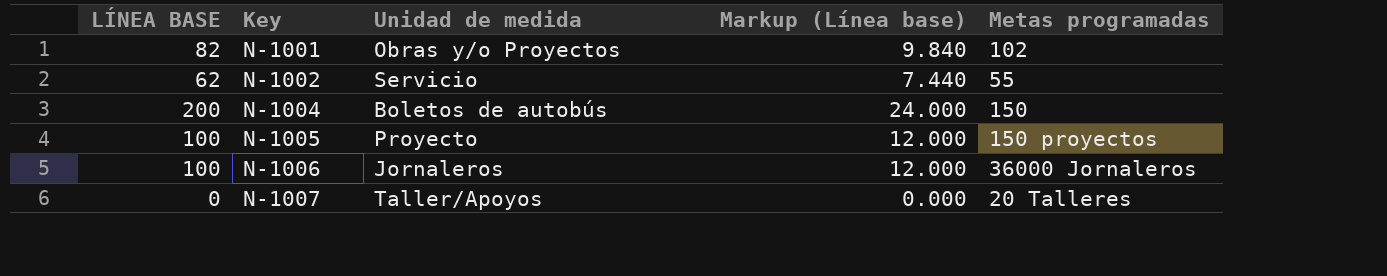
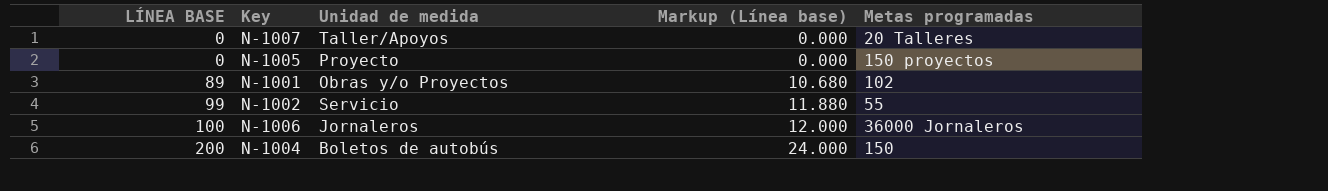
row order: Key ascending -> LÍNEA BASE ascending
N-1005 | LÍNEA BASE: 100 -> 0
N-1005 | Markup (Línea base): 12.000 -> 0.000
N-1001 | LÍNEA BASE: 82 -> 89
N-1001 | Markup (Línea base): 9.840 -> 10.680
N-1002 | LÍNEA BASE: 62 -> 99
N-1002 | Markup (Línea base): 7.440 -> 11.880

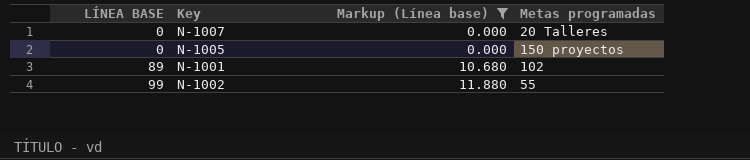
filter: none -> Markup (Línea base) <= 11.880
column Unidad de medida | position: 3 -> none

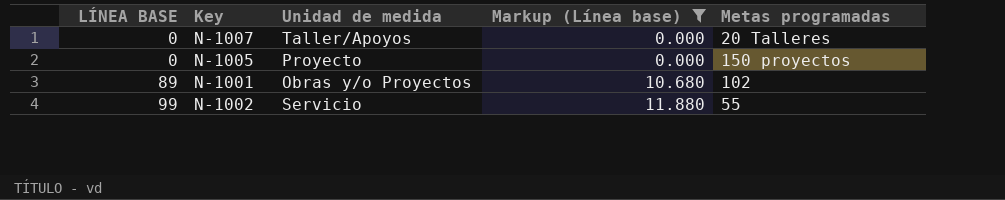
column Unidad de medida | position: none -> 3

